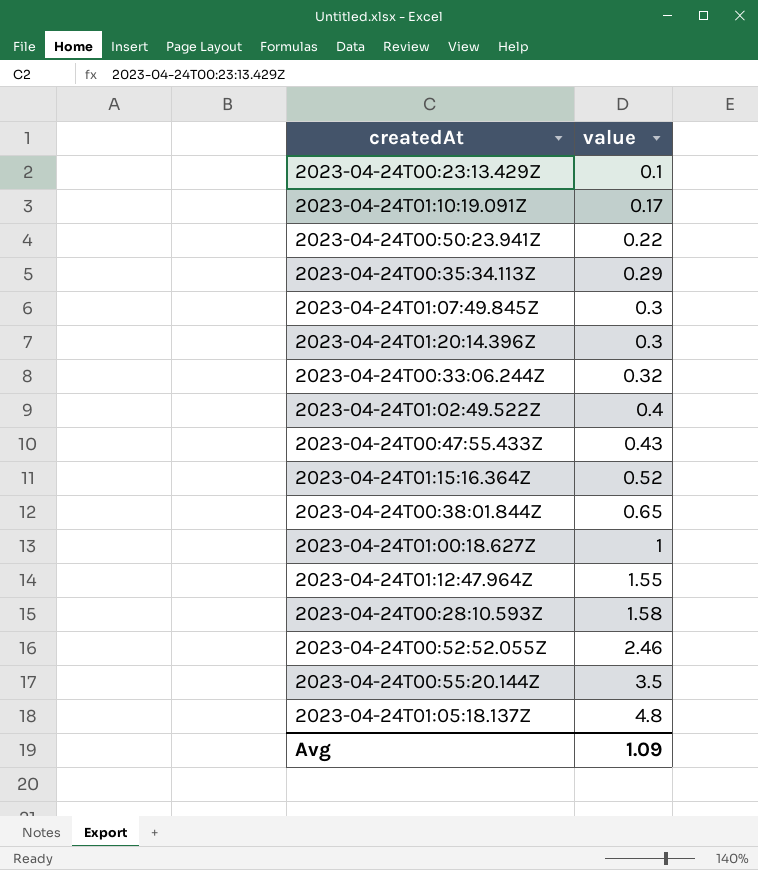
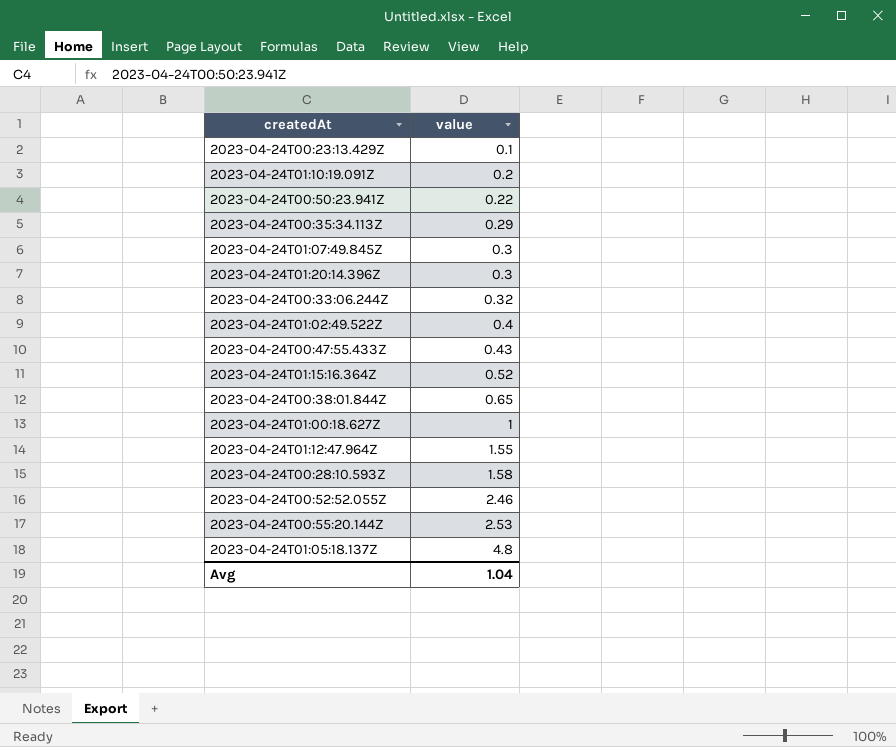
2023-04-24T01:10:19.091Z | value: 0.17 -> 0.2
2023-04-24T00:55:20.144Z | value: 3.5 -> 2.53
Avg | value: 1.09 -> 1.04

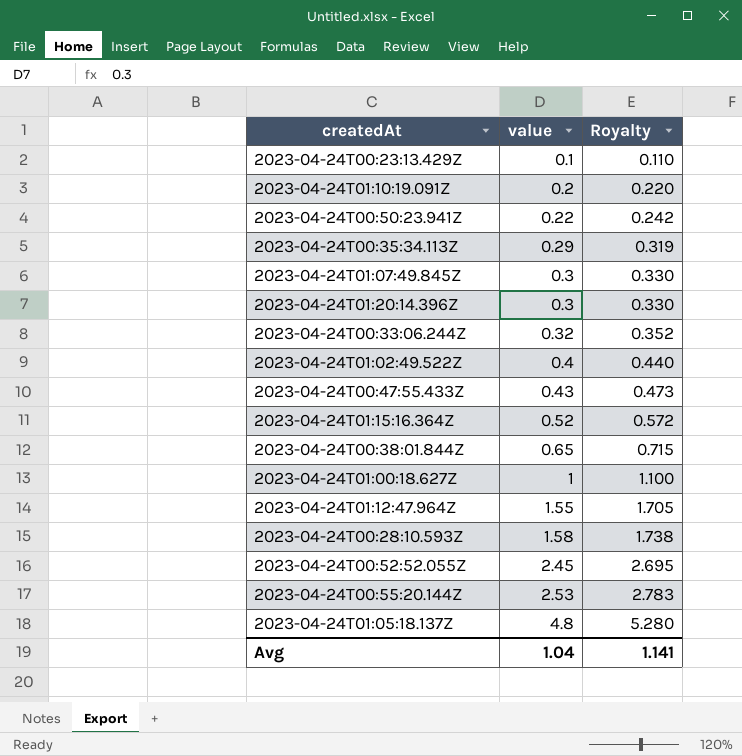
column Royalty | formula: none -> [value] * 1.1
2023-04-24T00:52:52.055Z | value: 2.46 -> 2.45

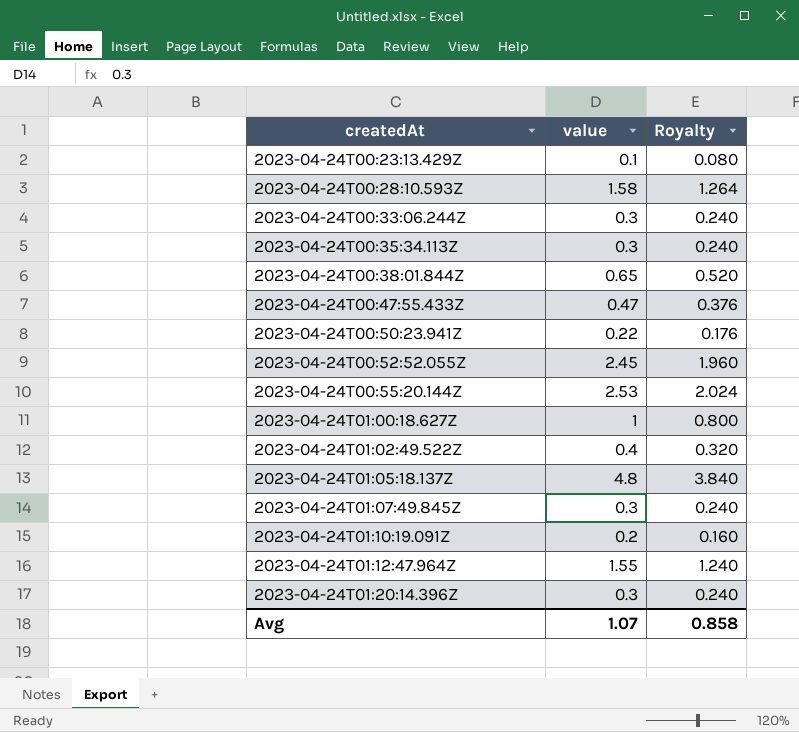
row order: value ascending -> createdAt ascending
column Royalty | formula: [value] * 1.1 -> [value] * 0.8
row 2023-04-24T01:15:16.364Z: 0.52 | 0.572 -> none
2023-04-24T00:33:06.244Z | value: 0.32 -> 0.3
2023-04-24T00:35:34.113Z | value: 0.29 -> 0.3
2023-04-24T00:47:55.433Z | value: 0.43 -> 0.47
Avg | value: 1.04 -> 1.07
Avg | Royalty: 1.141 -> 0.858

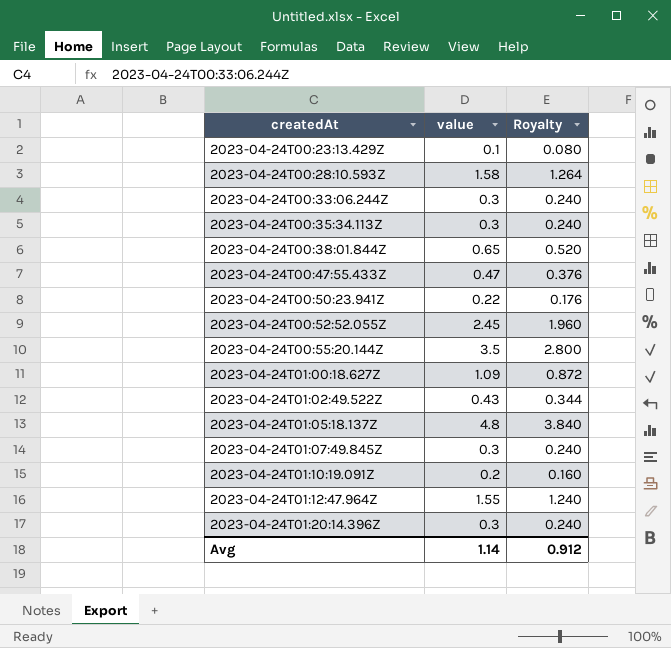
2023-04-24T00:55:20.144Z | value: 2.53 -> 3.5
2023-04-24T00:55:20.144Z | Royalty: 2.024 -> 2.800
2023-04-24T01:00:18.627Z | value: 1 -> 1.09
2023-04-24T01:00:18.627Z | Royalty: 0.800 -> 0.872
2023-04-24T01:02:49.522Z | value: 0.4 -> 0.43
2023-04-24T01:02:49.522Z | Royalty: 0.320 -> 0.344
Avg | value: 1.07 -> 1.14
Avg | Royalty: 0.858 -> 0.912

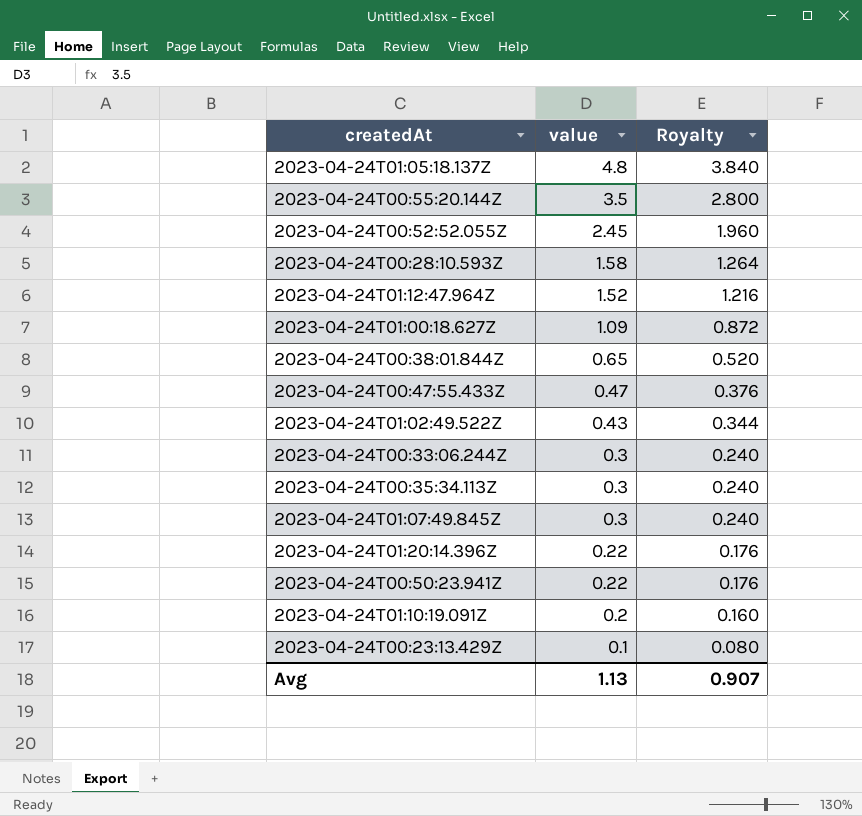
row order: createdAt ascending -> value descending
2023-04-24T01:12:47.964Z | value: 1.55 -> 1.52
2023-04-24T01:12:47.964Z | Royalty: 1.240 -> 1.216
2023-04-24T01:20:14.396Z | value: 0.3 -> 0.22
2023-04-24T01:20:14.396Z | Royalty: 0.240 -> 0.176
Avg | value: 1.14 -> 1.13
Avg | Royalty: 0.912 -> 0.907

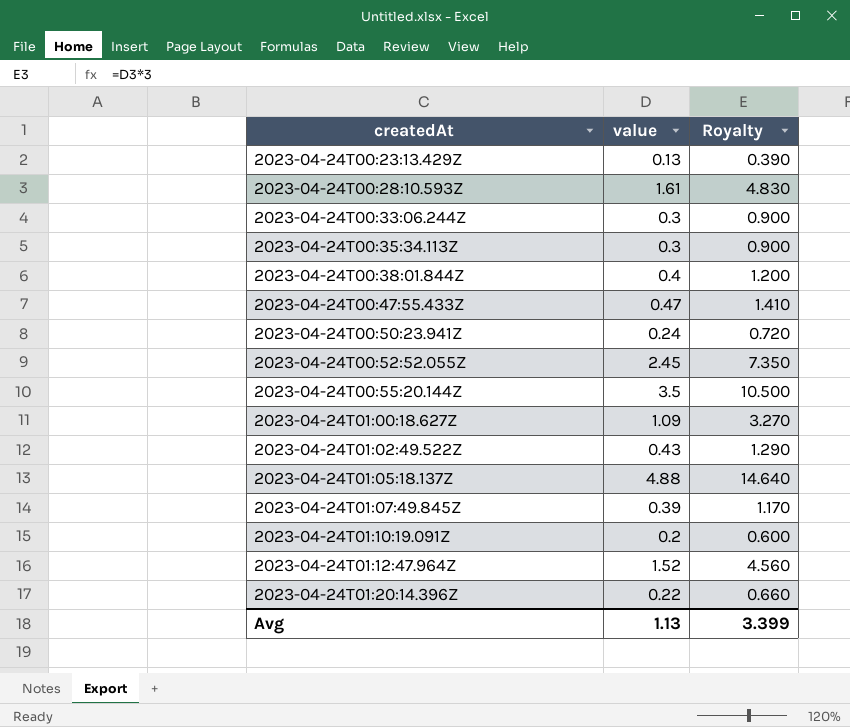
row order: value descending -> createdAt ascending
column Royalty | formula: [value] * 0.8 -> [value] * 3
2023-04-24T00:23:13.429Z | value: 0.1 -> 0.13
2023-04-24T00:28:10.593Z | value: 1.58 -> 1.61
2023-04-24T00:38:01.844Z | value: 0.65 -> 0.4
2023-04-24T00:50:23.941Z | value: 0.22 -> 0.24
2023-04-24T01:05:18.137Z | value: 4.8 -> 4.88
2023-04-24T01:07:49.845Z | value: 0.3 -> 0.39
Avg | Royalty: 0.907 -> 3.399

